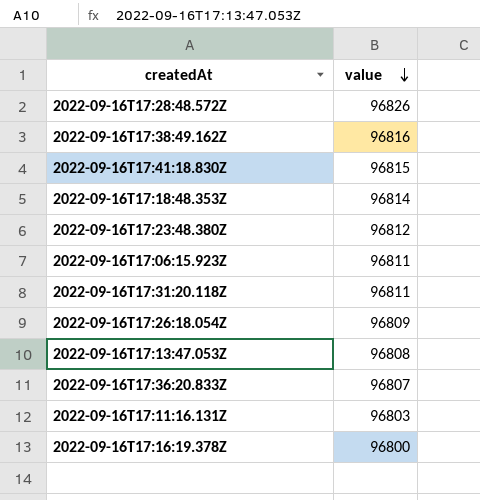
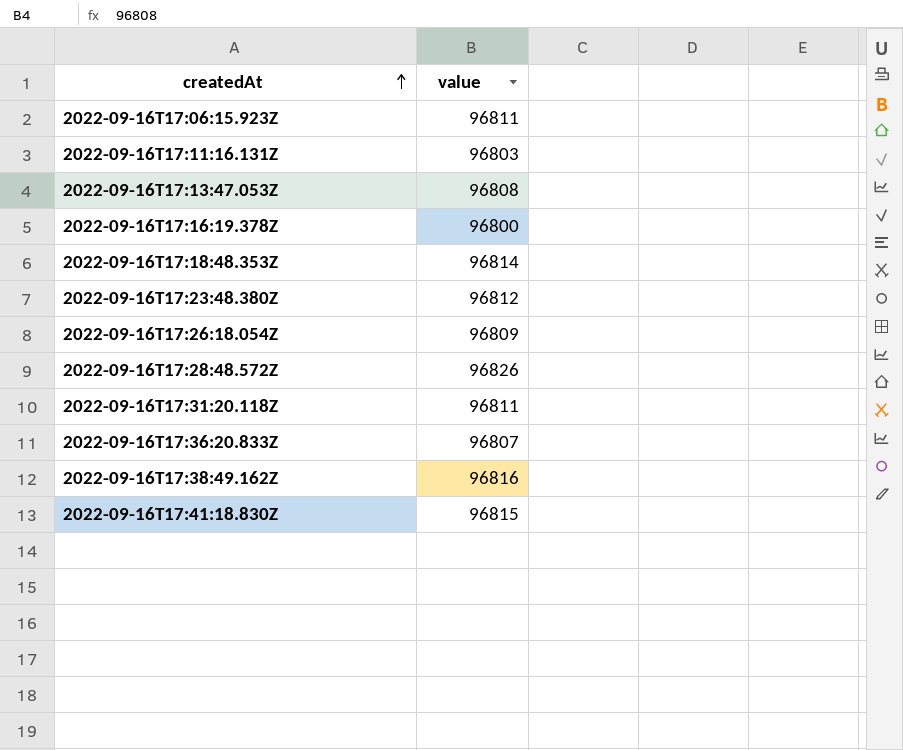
row order: value descending -> createdAt ascending

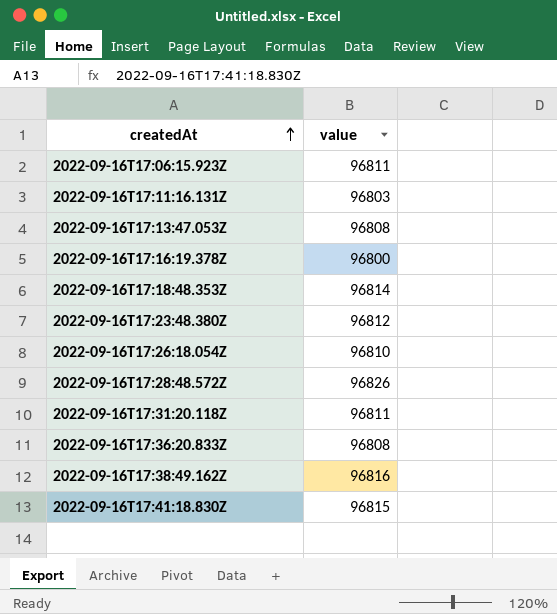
2022-09-16T17:26:18.054Z | value: 96809 -> 96810
2022-09-16T17:36:20.833Z | value: 96807 -> 96808

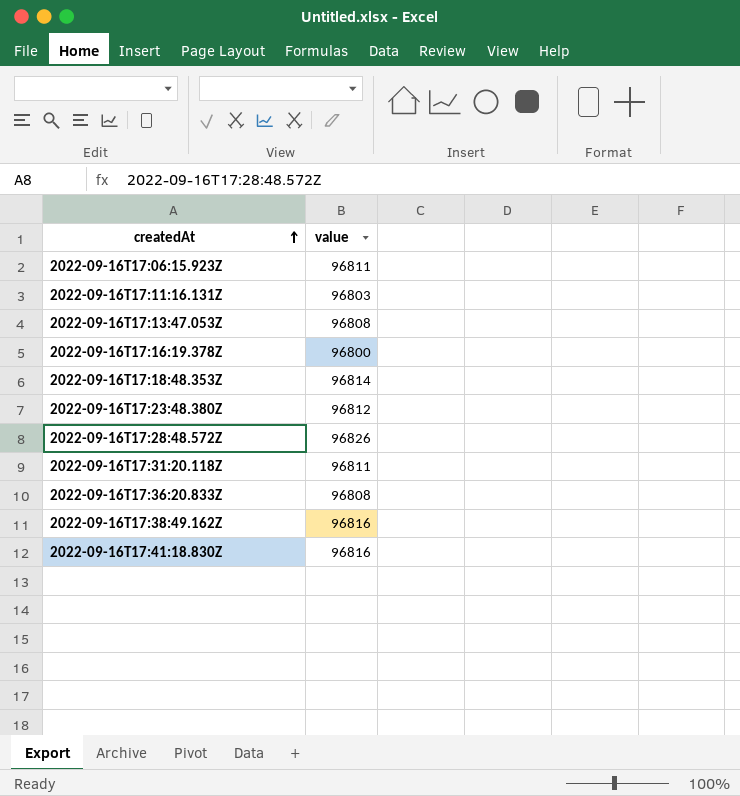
row 2022-09-16T17:26:18.054Z: 96810 -> none
2022-09-16T17:41:18.830Z | value: 96815 -> 96816

